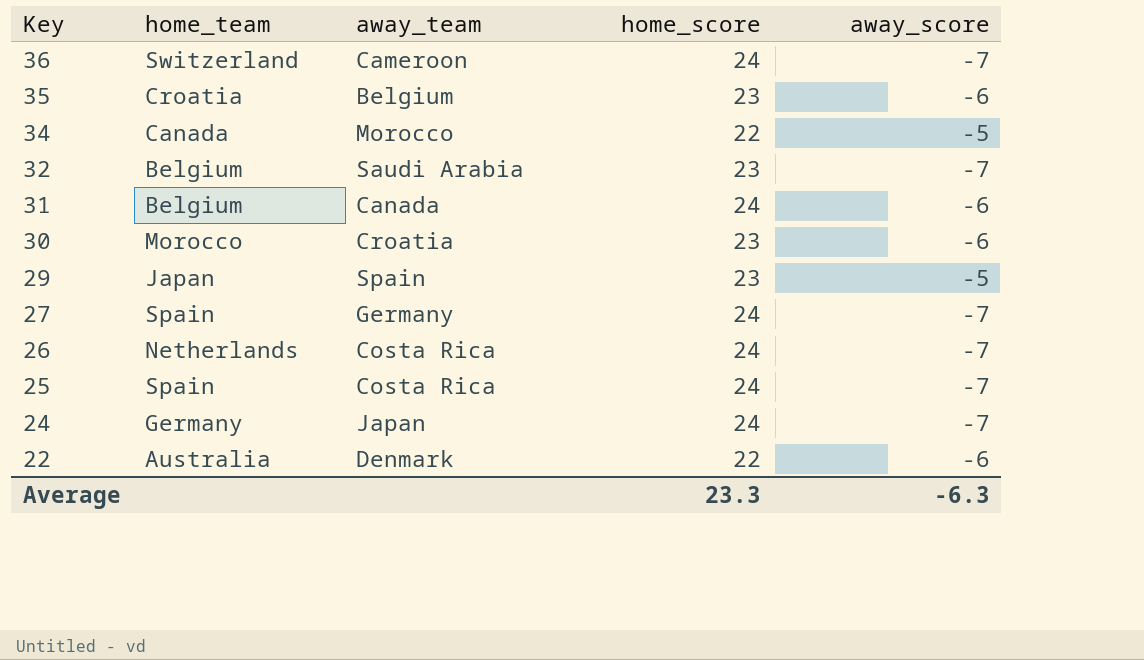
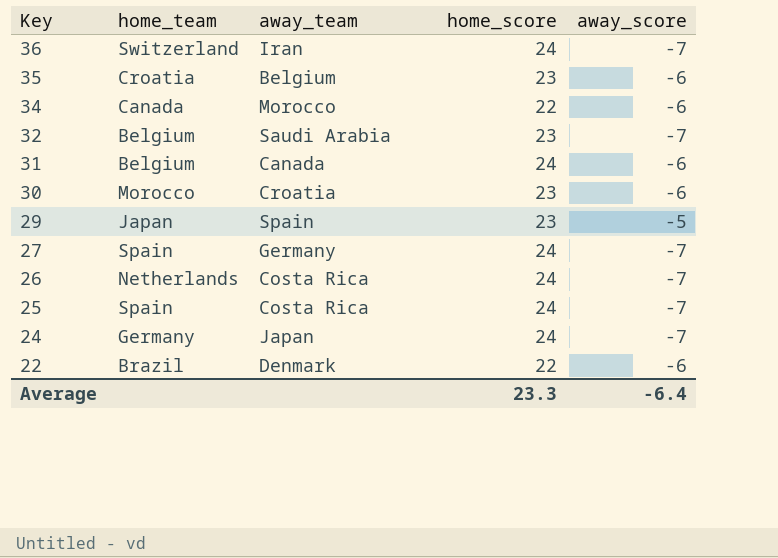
36 | away_team: Cameroon -> Iran
34 | away_score: -5 -> -6
22 | home_team: Australia -> Brazil
Average | away_score: -6.3 -> -6.4

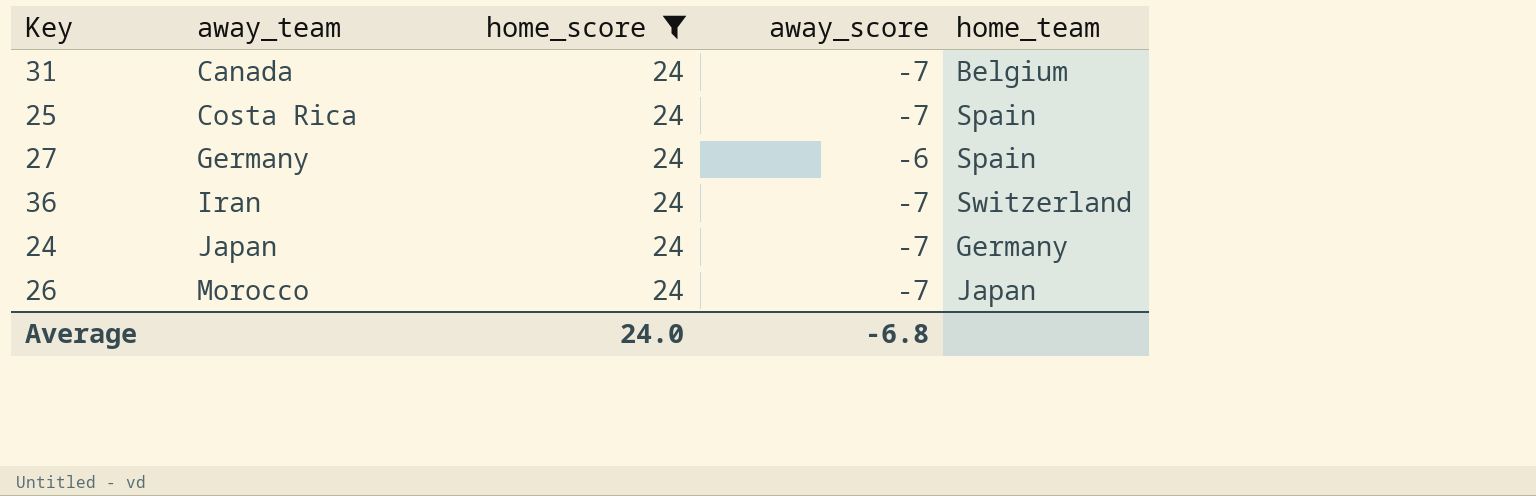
filter: none -> home_score = 24
row order: Key descending -> away_team ascending
column home_team | position: 2 -> 5
31 | away_score: -6 -> -7
27 | away_score: -7 -> -6
26 | away_team: Costa Rica -> Morocco
26 | home_team: Netherlands -> Japan
Average | home_score: 23.3 -> 24.0
Average | away_score: -6.4 -> -6.8

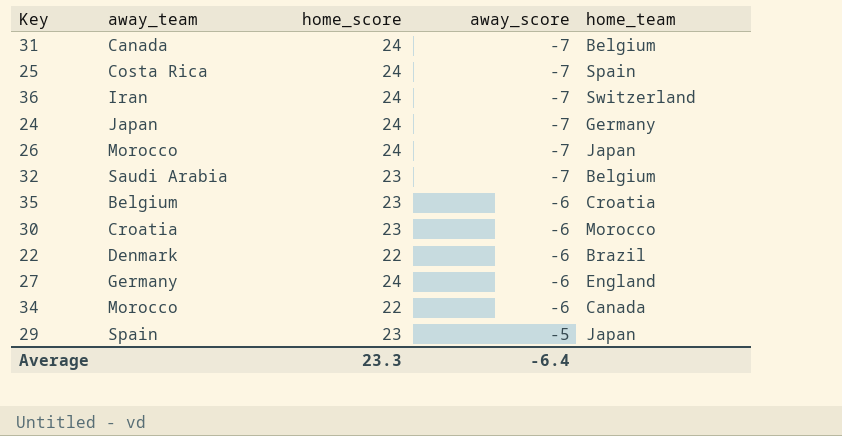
filter: home_score = 24 -> none
row order: away_team ascending -> away_score ascending
27 | home_team: Spain -> England
Average | home_score: 24.0 -> 23.3
Average | away_score: -6.8 -> -6.4

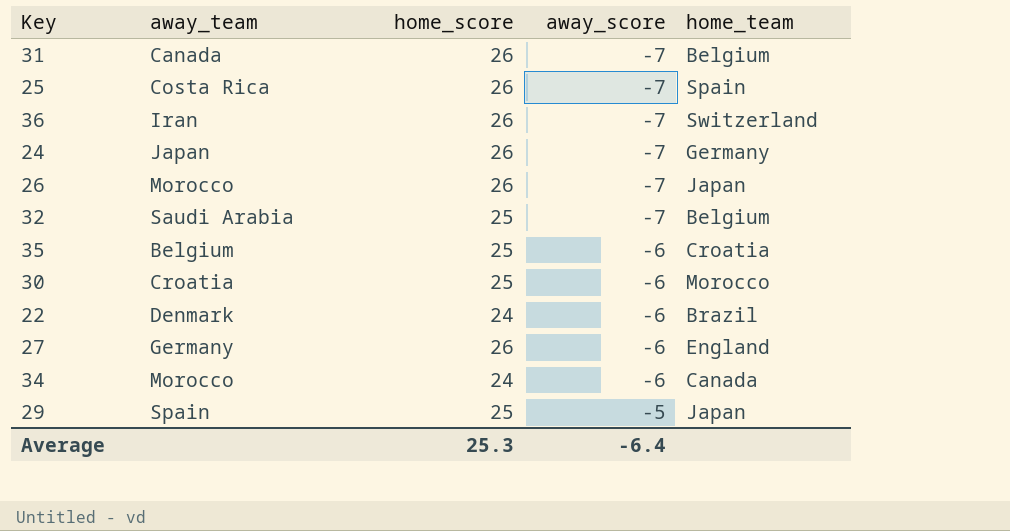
31 | home_score: 24 -> 26
25 | home_score: 24 -> 26
36 | home_score: 24 -> 26
24 | home_score: 24 -> 26
26 | home_score: 24 -> 26
32 | home_score: 23 -> 25
35 | home_score: 23 -> 25
30 | home_score: 23 -> 25
22 | home_score: 22 -> 24
27 | home_score: 24 -> 26
34 | home_score: 22 -> 24
29 | home_score: 23 -> 25
Average | home_score: 23.3 -> 25.3

